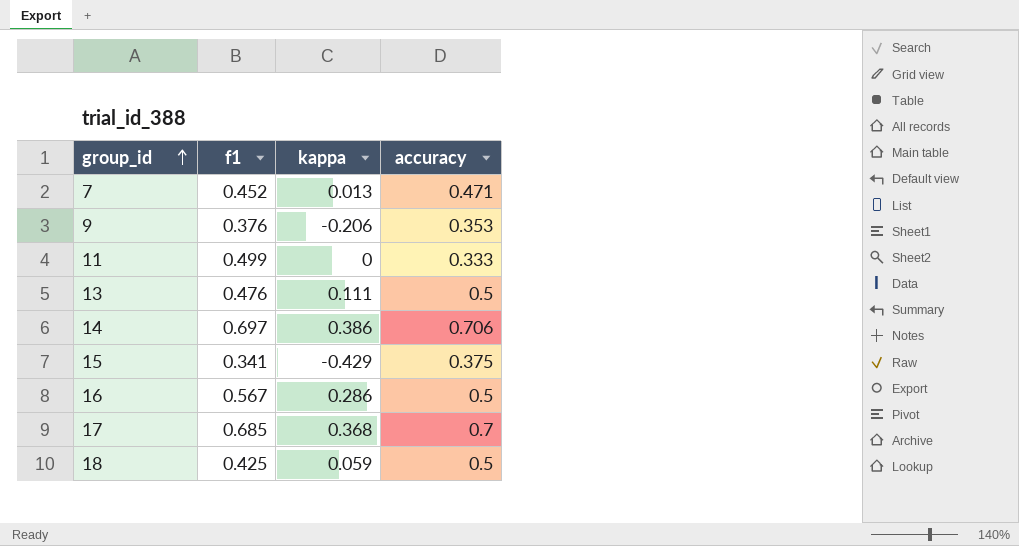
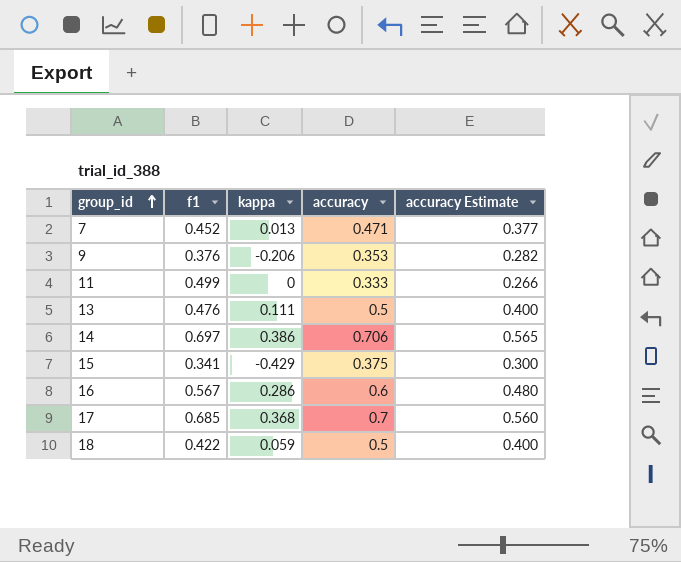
column accuracy Estimate | formula: none -> [accuracy] * 0.8
16 | accuracy: 0.5 -> 0.6
18 | f1: 0.425 -> 0.422

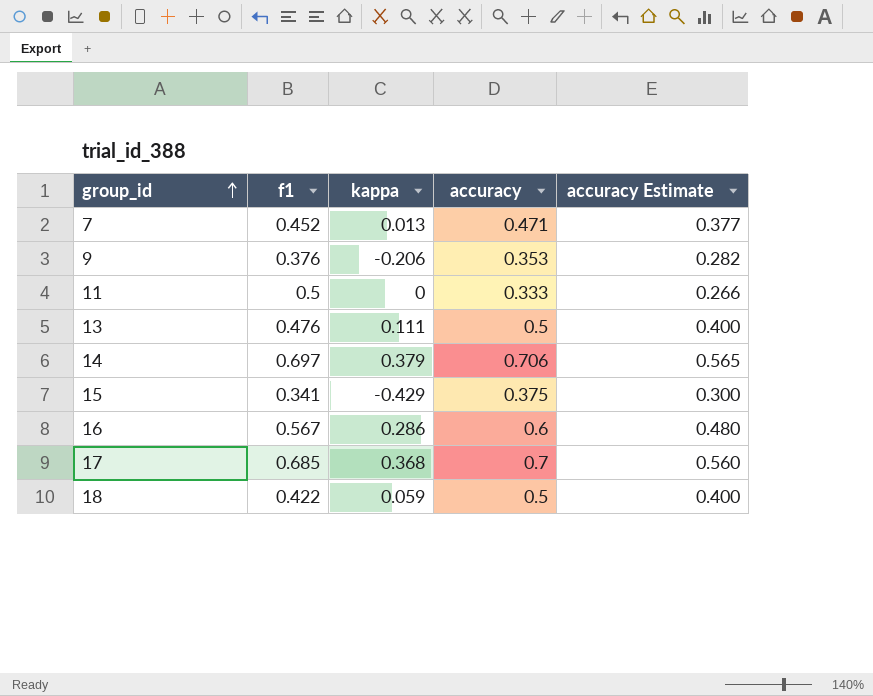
11 | f1: 0.499 -> 0.5
14 | kappa: 0.386 -> 0.379

